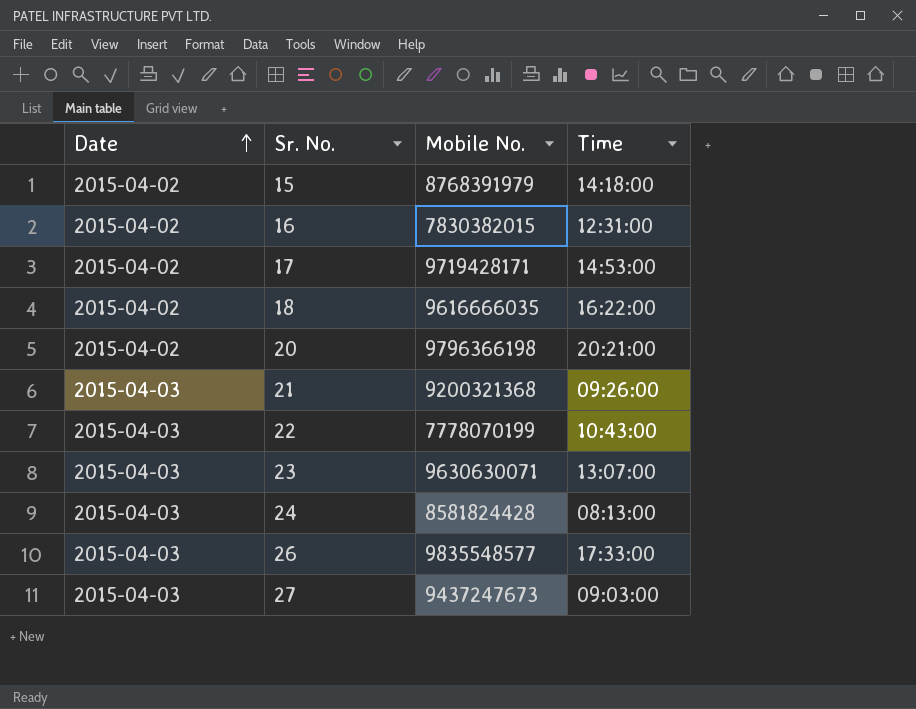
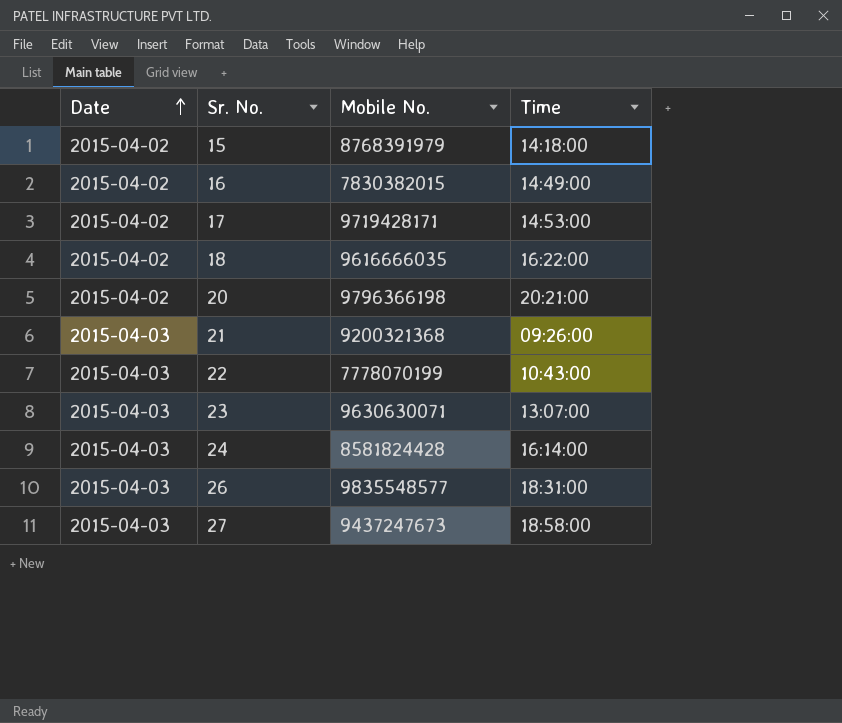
16 | Time: 12:31:00 -> 14:49:00
24 | Time: 08:13:00 -> 16:14:00
26 | Time: 17:33:00 -> 18:31:00
27 | Time: 09:03:00 -> 18:58:00

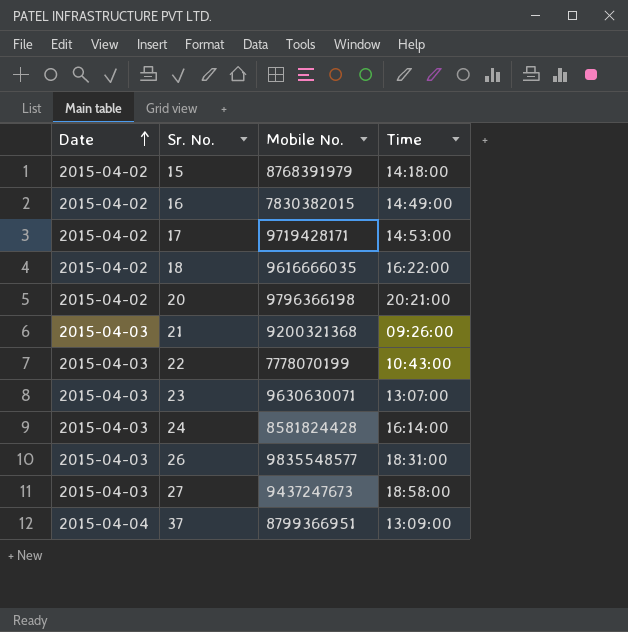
row 37: none -> 2015-04-04 | 8799366951 | 13:09:00

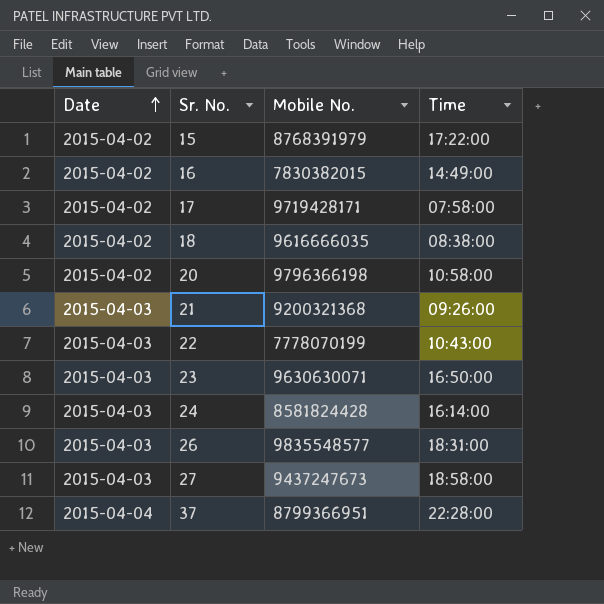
15 | Time: 14:18:00 -> 17:22:00
17 | Time: 14:53:00 -> 07:58:00
18 | Time: 16:22:00 -> 08:38:00
20 | Time: 20:21:00 -> 10:58:00
23 | Time: 13:07:00 -> 16:50:00
37 | Time: 13:09:00 -> 22:28:00

